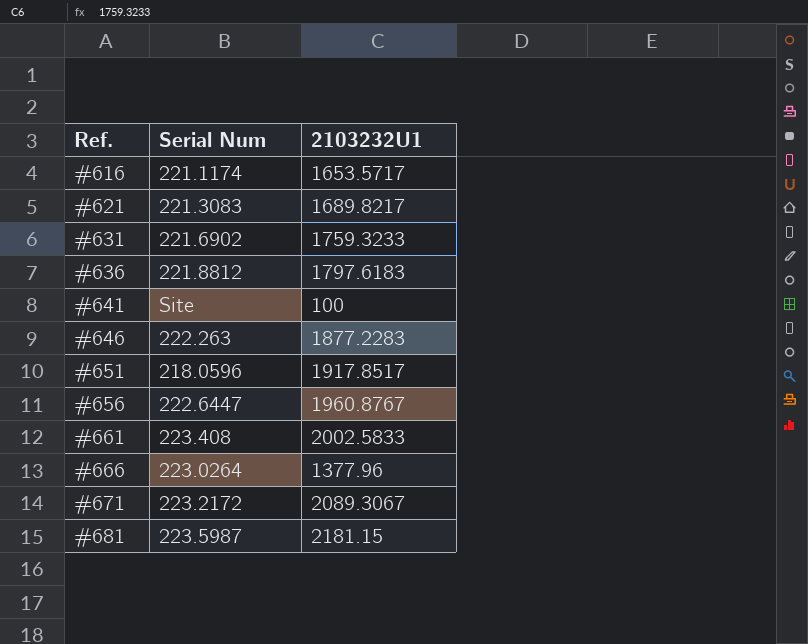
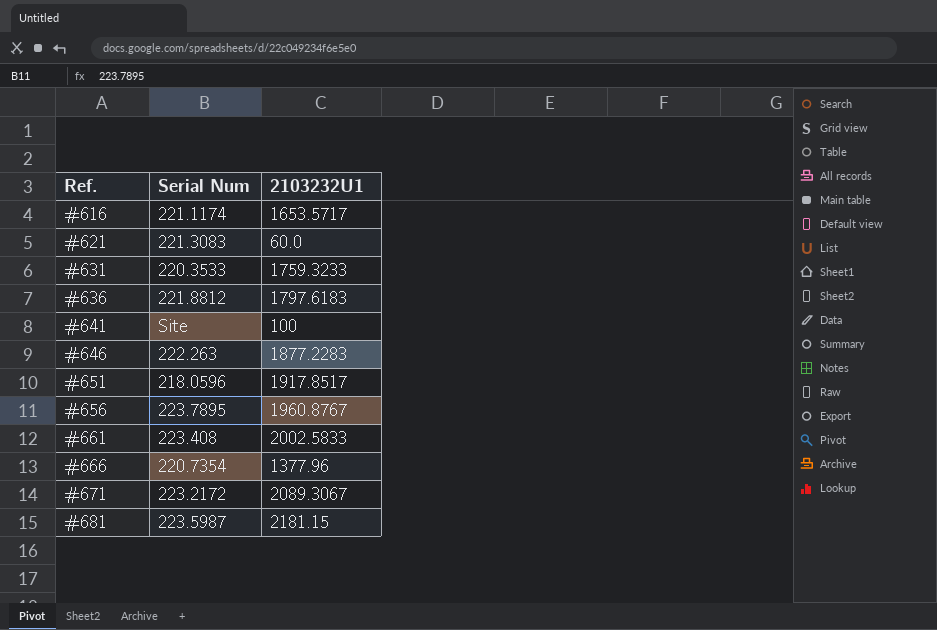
#621 | 2103232U1: 1689.8217 -> 60.0
#631 | Serial Num: 221.6902 -> 220.3533
#656 | Serial Num: 222.6447 -> 223.7895
#666 | Serial Num: 223.0264 -> 220.7354

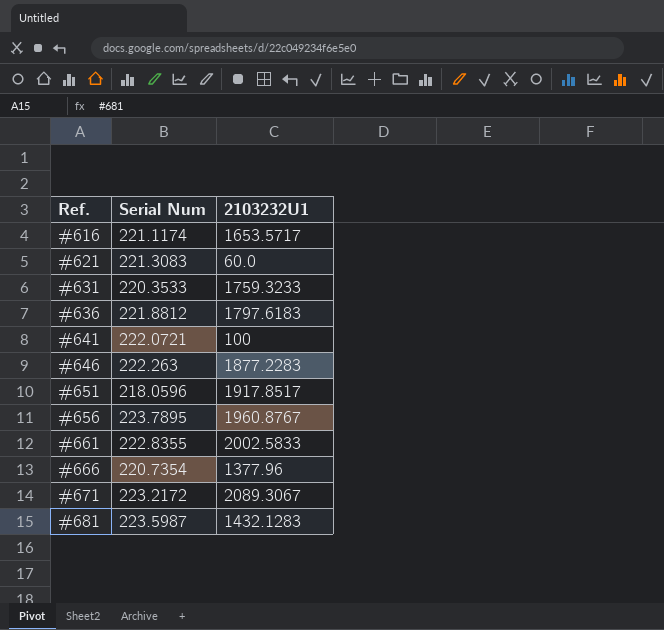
#641 | Serial Num: Site -> 222.0721
#661 | Serial Num: 223.408 -> 222.8355
#681 | 2103232U1: 2181.15 -> 1432.1283

